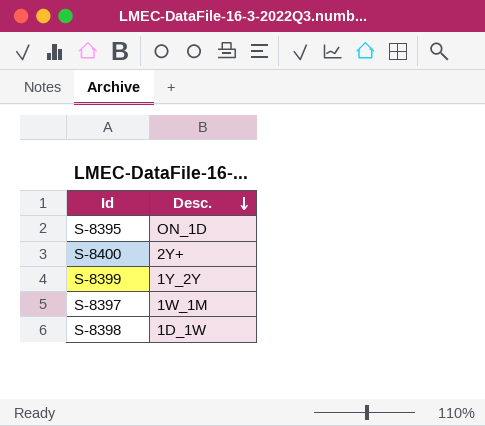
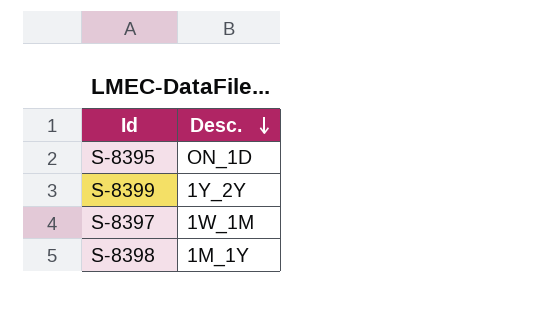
row S-8400: 2Y+ -> none
S-8398 | Desc.: 1D_1W -> 1M_1Y

